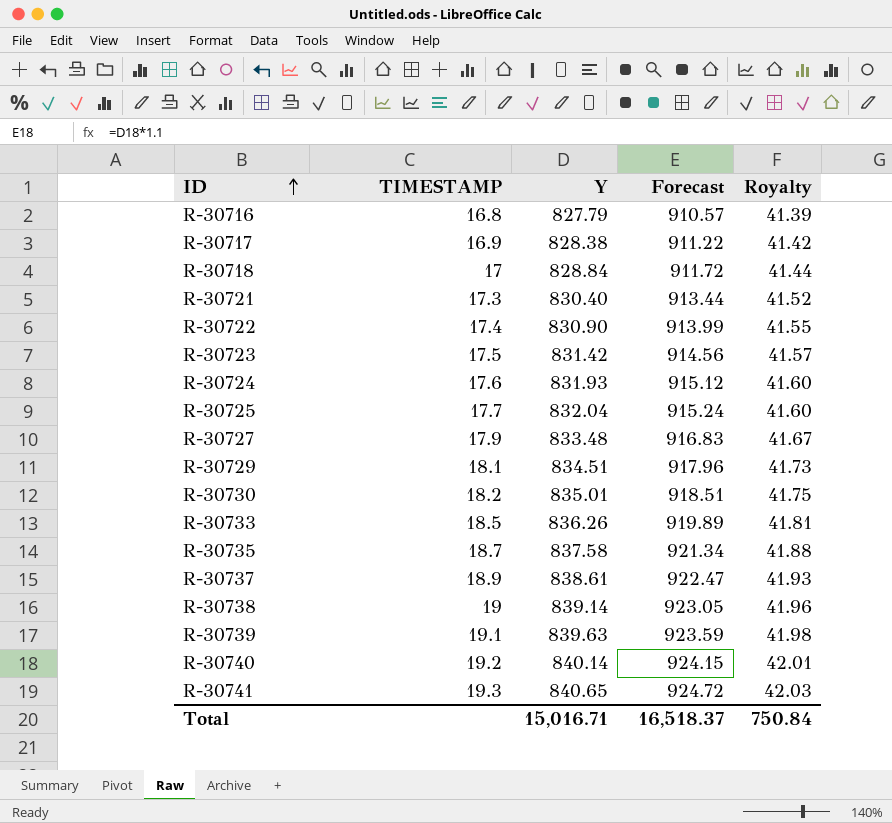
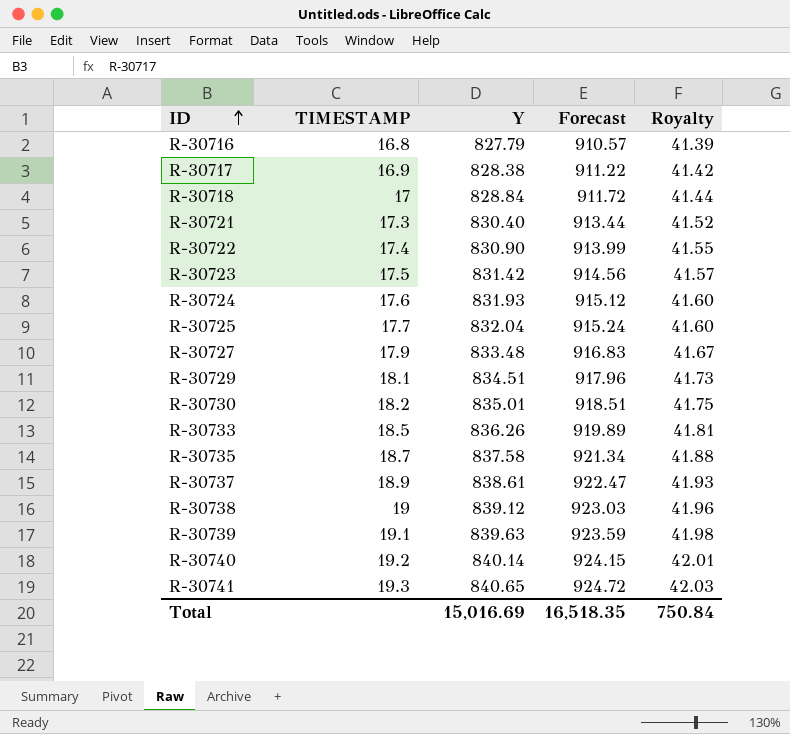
R-30738 | Y: 839.14 -> 839.12
R-30738 | Forecast: 923.05 -> 923.03
Total | Y: 15,016.71 -> 15,016.69
Total | Forecast: 16,518.37 -> 16,518.35

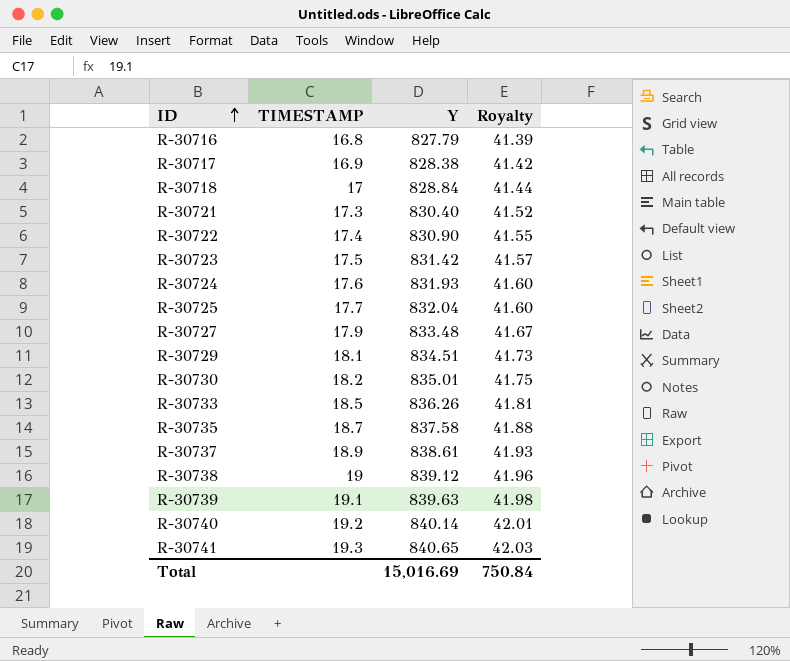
column Forecast | formula: [Y] * 1.1 -> none

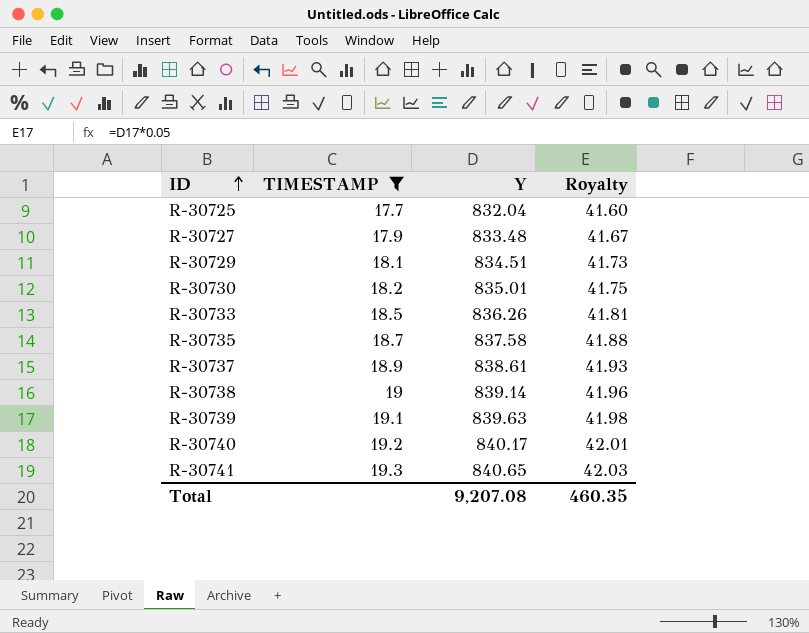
filter: none -> TIMESTAMP >= 17.7
R-30738 | Y: 839.12 -> 839.14
R-30740 | Y: 840.14 -> 840.17
Total | Y: 15,016.69 -> 9,207.08
Total | Royalty: 750.84 -> 460.35

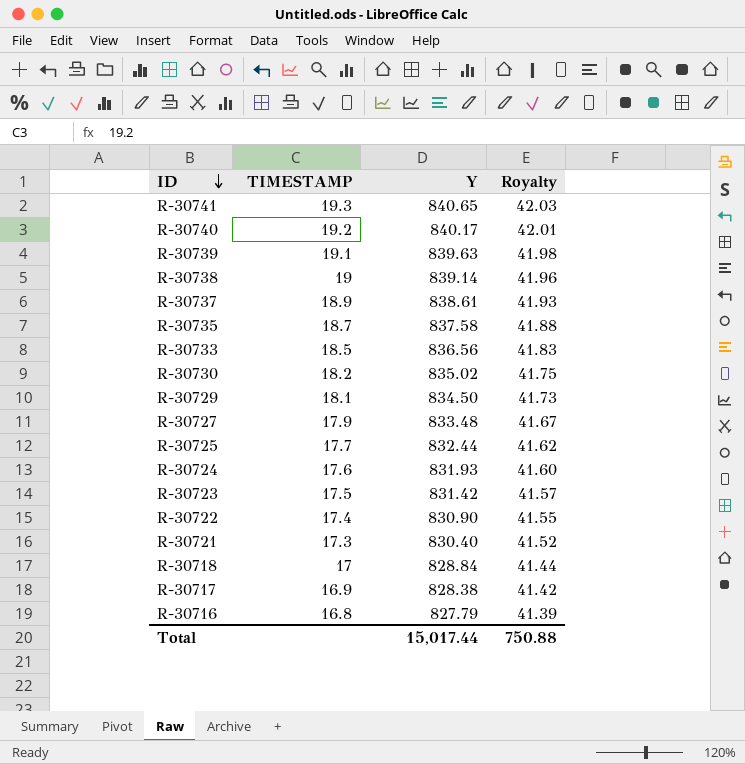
filter: TIMESTAMP >= 17.7 -> none
row order: ID ascending -> ID descending
R-30733 | Y: 836.26 -> 836.56
R-30733 | Royalty: 41.81 -> 41.83
R-30730 | Y: 835.01 -> 835.02
R-30729 | Y: 834.51 -> 834.50
R-30725 | Y: 832.04 -> 832.44
R-30725 | Royalty: 41.60 -> 41.62
Total | Y: 9,207.08 -> 15,017.44
Total | Royalty: 460.35 -> 750.88

